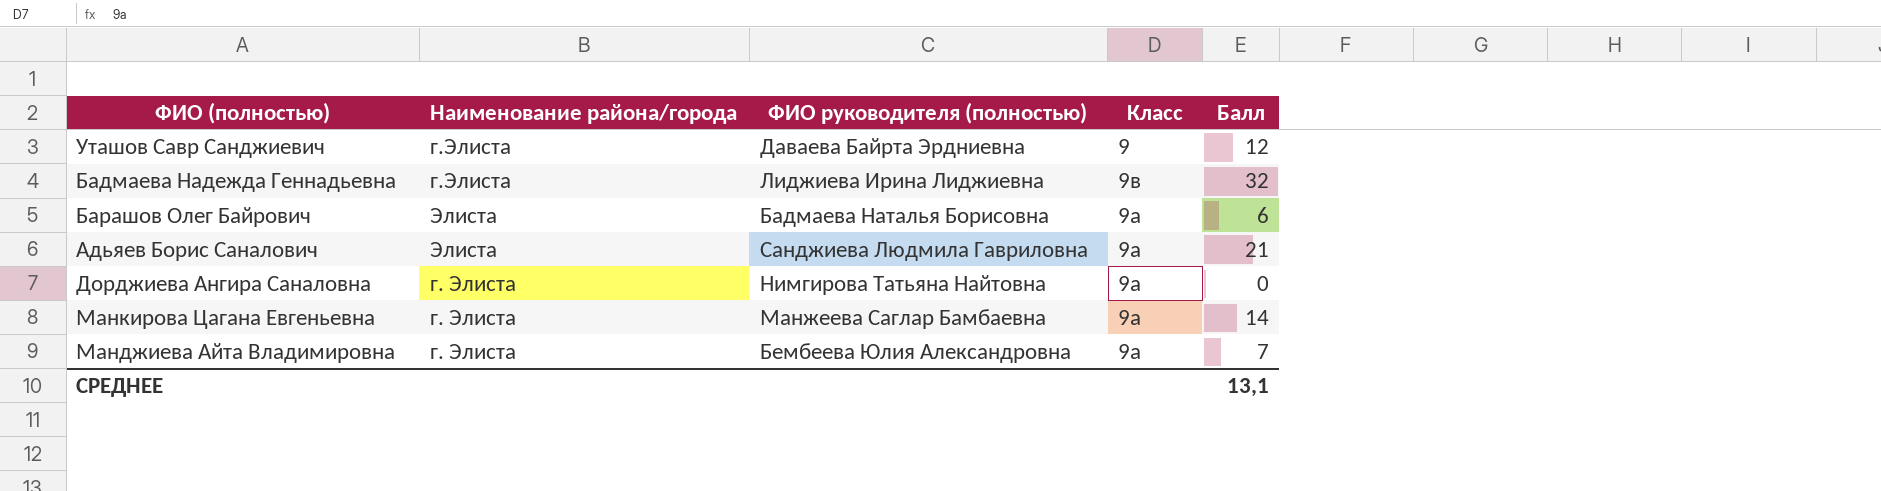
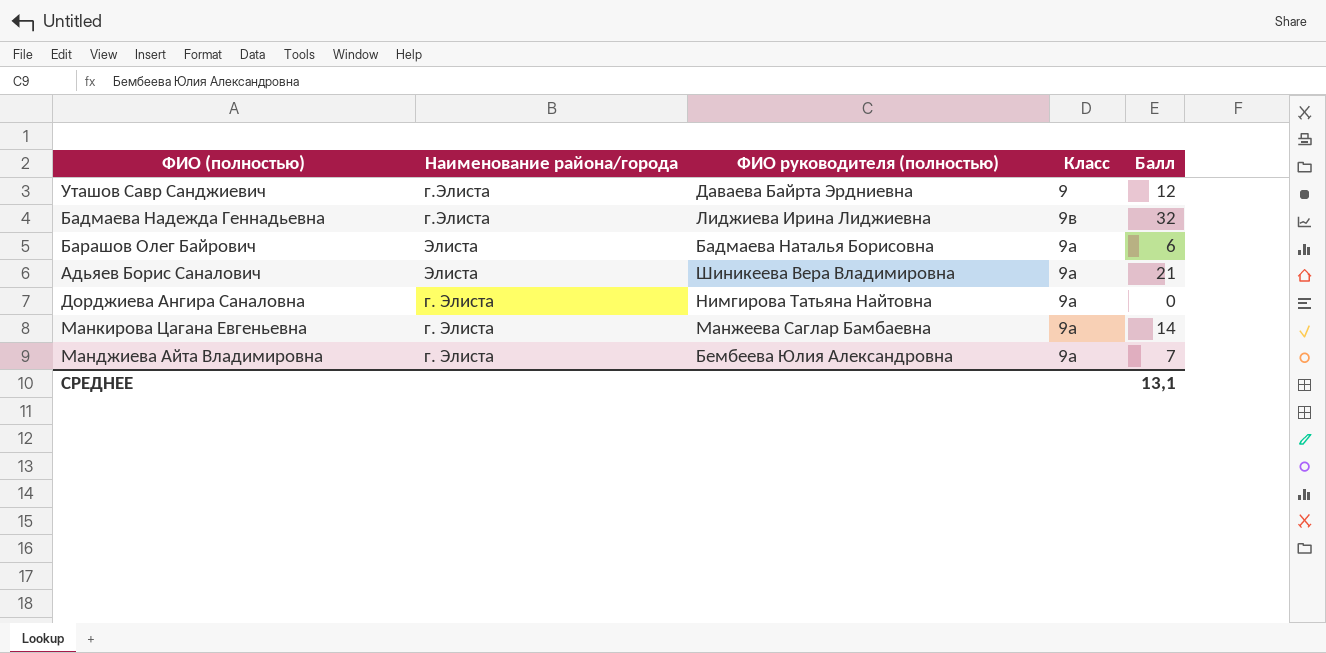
Адьяев Борис Саналович | ФИО руководителя (полностью): Санджиева Людмила Гавриловна -> Шиникеева Вера Владимировна

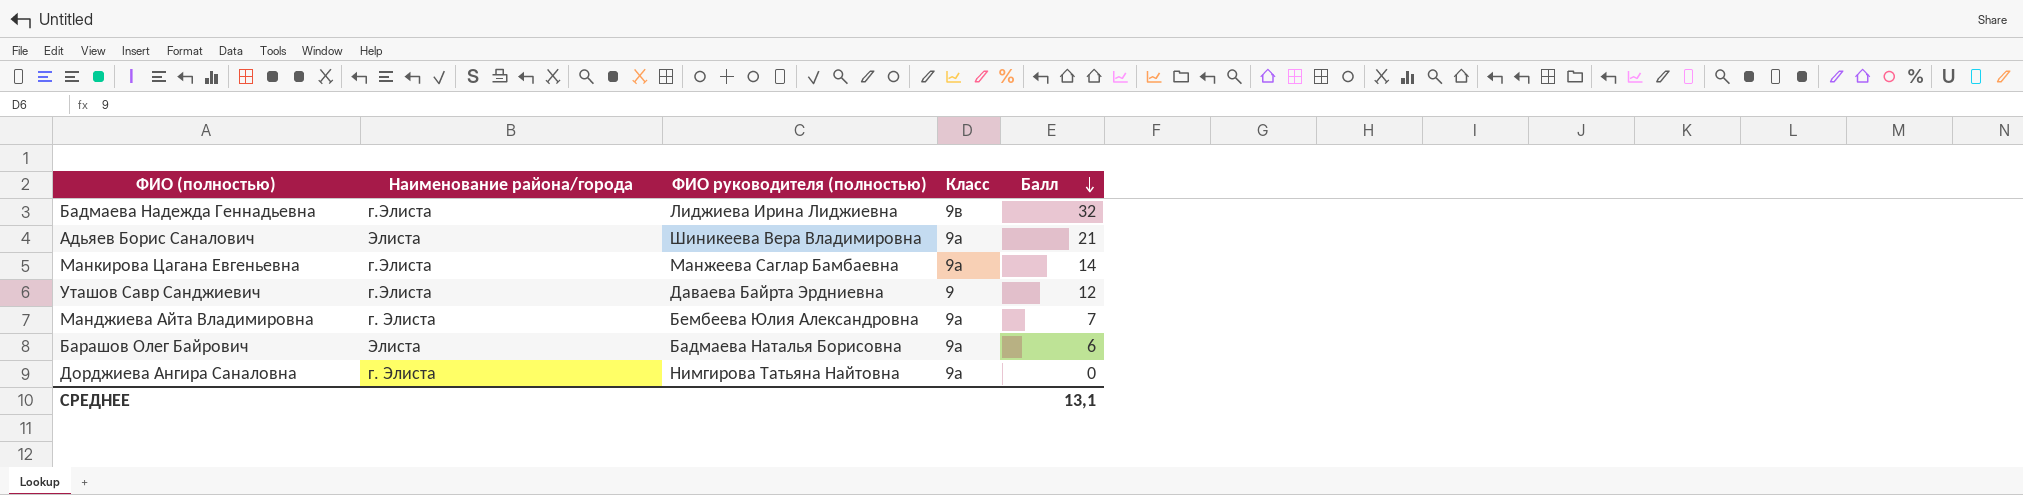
row order: none -> Балл descending
Манкирова Цагана Евгеньевна | Наименование района/города: г. Элиста -> г.Элиста

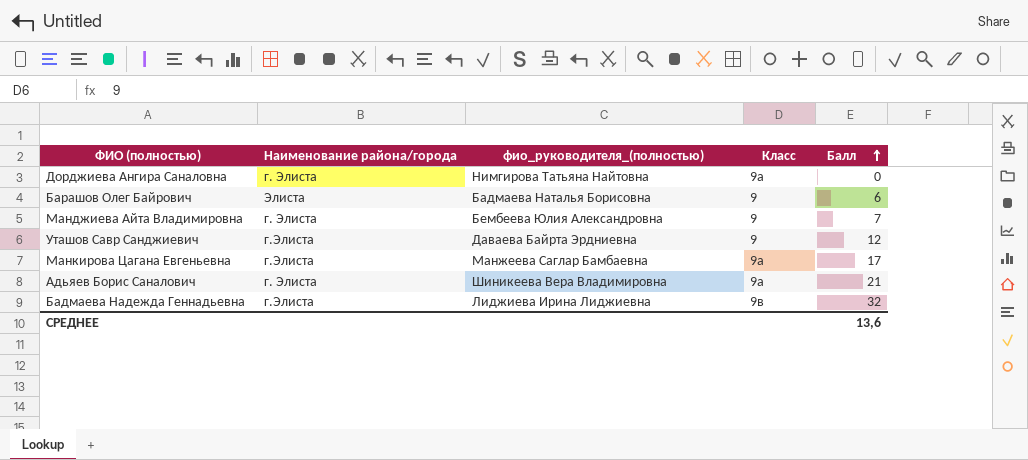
row order: Балл descending -> Балл ascending
column name: ФИО руководителя (полностью) -> фио_руководителя_(полностью)
Барашов Олег Байрович | Класс: 9а -> 9
Манджиева Айта Владимировна | Класс: 9а -> 9
Манкирова Цагана Евгеньевна | Балл: 14 -> 17
Адьяев Борис Саналович | Наименование района/города: Элиста -> г. Элиста
СРЕДНЕЕ | Балл: 13,1 -> 13,6

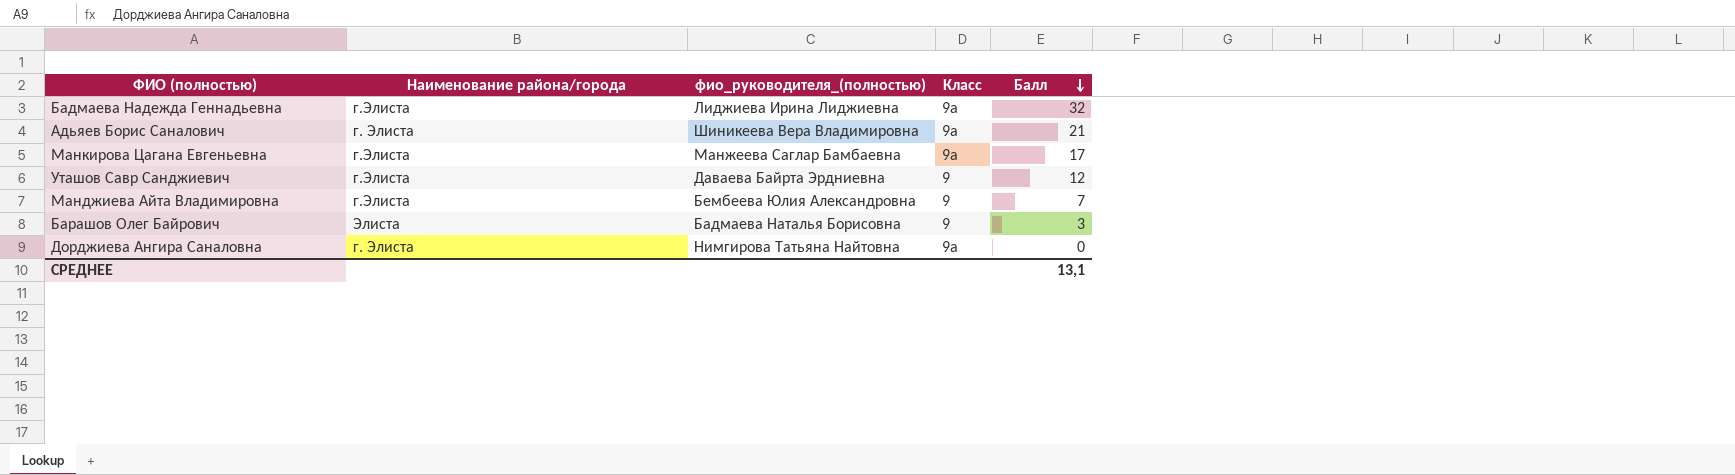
row order: Балл ascending -> Балл descending
Бадмаева Надежда Геннадьевна | Класс: 9в -> 9а
Манджиева Айта Владимировна | Наименование района/города: г. Элиста -> г.Элиста
Барашов Олег Байрович | Балл: 6 -> 3
СРЕДНЕЕ | Балл: 13,6 -> 13,1

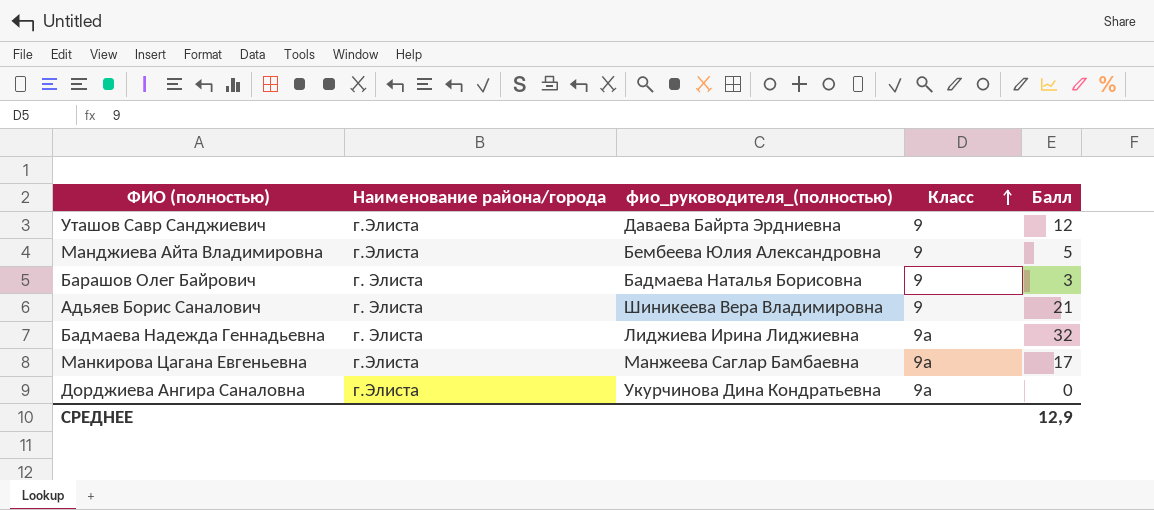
row order: Балл descending -> Класс ascending
Манджиева Айта Владимировна | Балл: 7 -> 5
Барашов Олег Байрович | Наименование района/города: Элиста -> г. Элиста
Адьяев Борис Саналович | Класс: 9а -> 9
Бадмаева Надежда Геннадьевна | Наименование района/города: г.Элиста -> г. Элиста
Дорджиева Ангира Саналовна | Наименование района/города: г. Элиста -> г.Элиста
Дорджиева Ангира Саналовна | фио_руководителя_(полностью): Нимгирова Татьяна Найтовна -> Укурчинова Дина Кондратьевна
СРЕДНЕЕ | Балл: 13,1 -> 12,9

